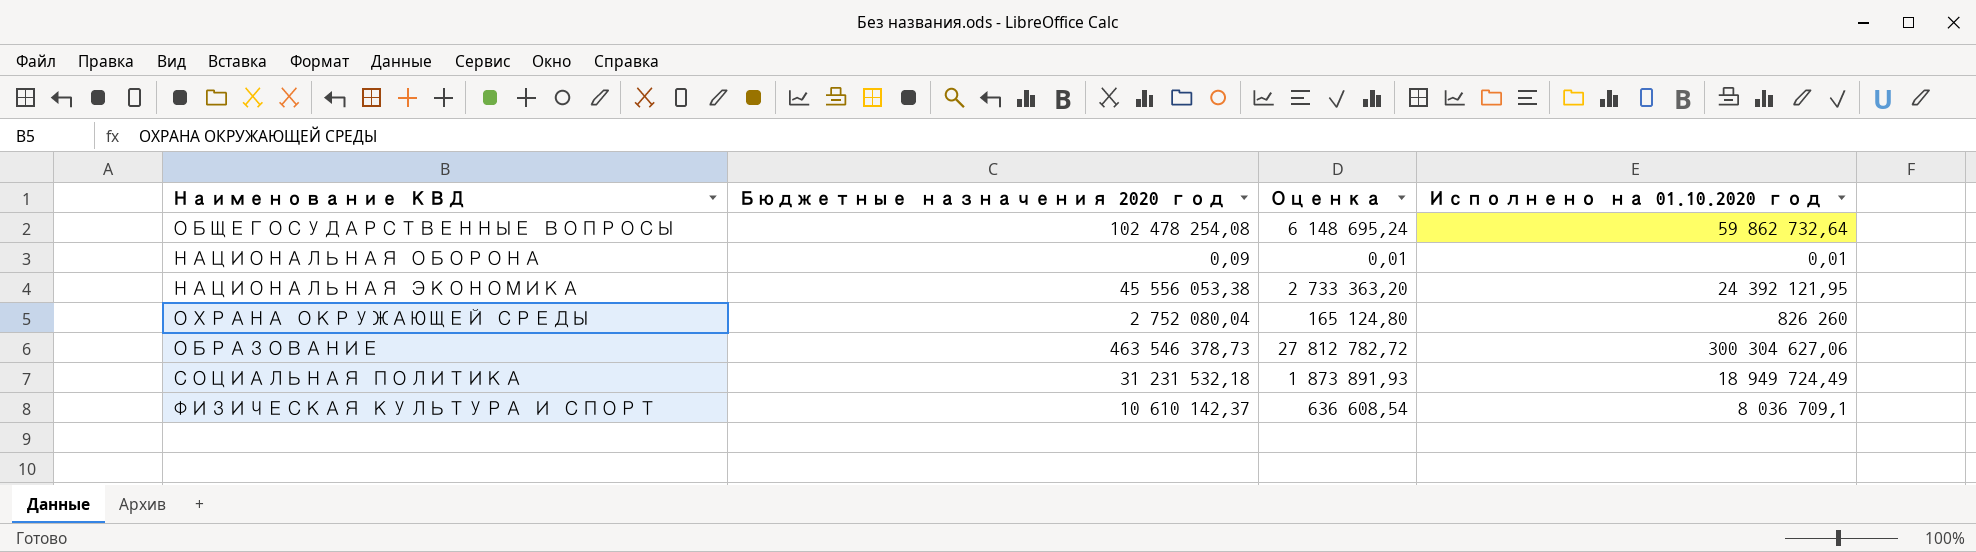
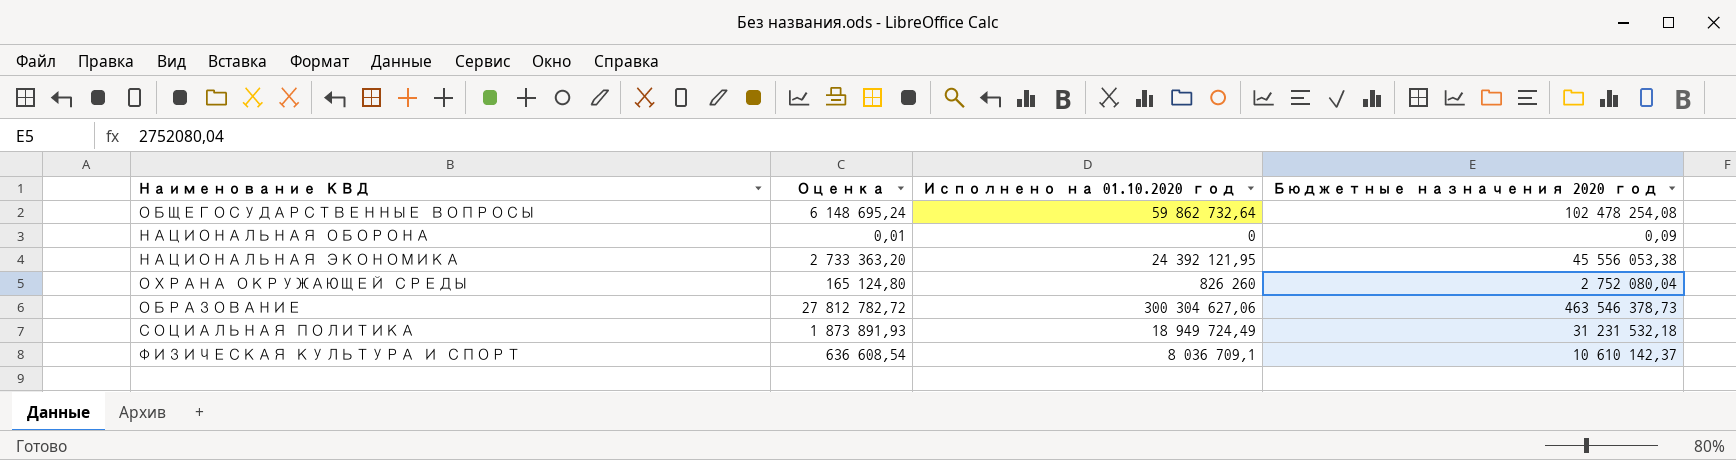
column Бюджетные назначения 2020 год | position: 2 -> 4
НАЦИОНАЛЬНАЯ ОБОРОНА | Исполнено на 01.10.2020 год: 0,01 -> 0

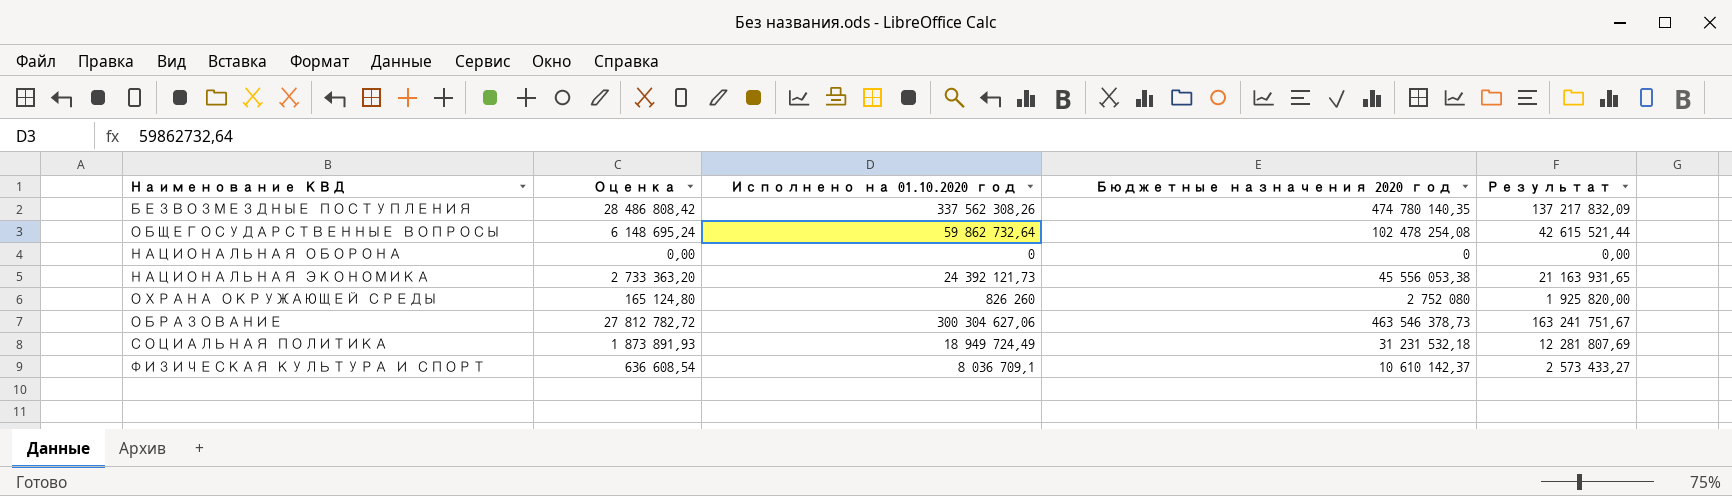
column Результат | formula: none -> [Бюджетные назначения 2020 год] - [Исполнено на 01.10.2020 год]
row БЕЗВОЗМЕЗДНЫЕ ПОСТУПЛЕНИЯ: none -> 28 486 808,42 | 337 562 308,26 | 474 780 140,35 | 137 217 832,09
НАЦИОНАЛЬНАЯ ОБОРОНА | Оценка: 0,01 -> 0,00
НАЦИОНАЛЬНАЯ ОБОРОНА | Бюджетные назначения 2020 год: 0,09 -> 0
НАЦИОНАЛЬНАЯ ЭКОНОМИКА | Исполнено на 01.10.2020 год: 24 392 121,95 -> 24 392 121,73
ОХРАНА ОКРУЖАЮЩЕЙ СРЕДЫ | Бюджетные назначения 2020 год: 2 752 080,04 -> 2 752 080

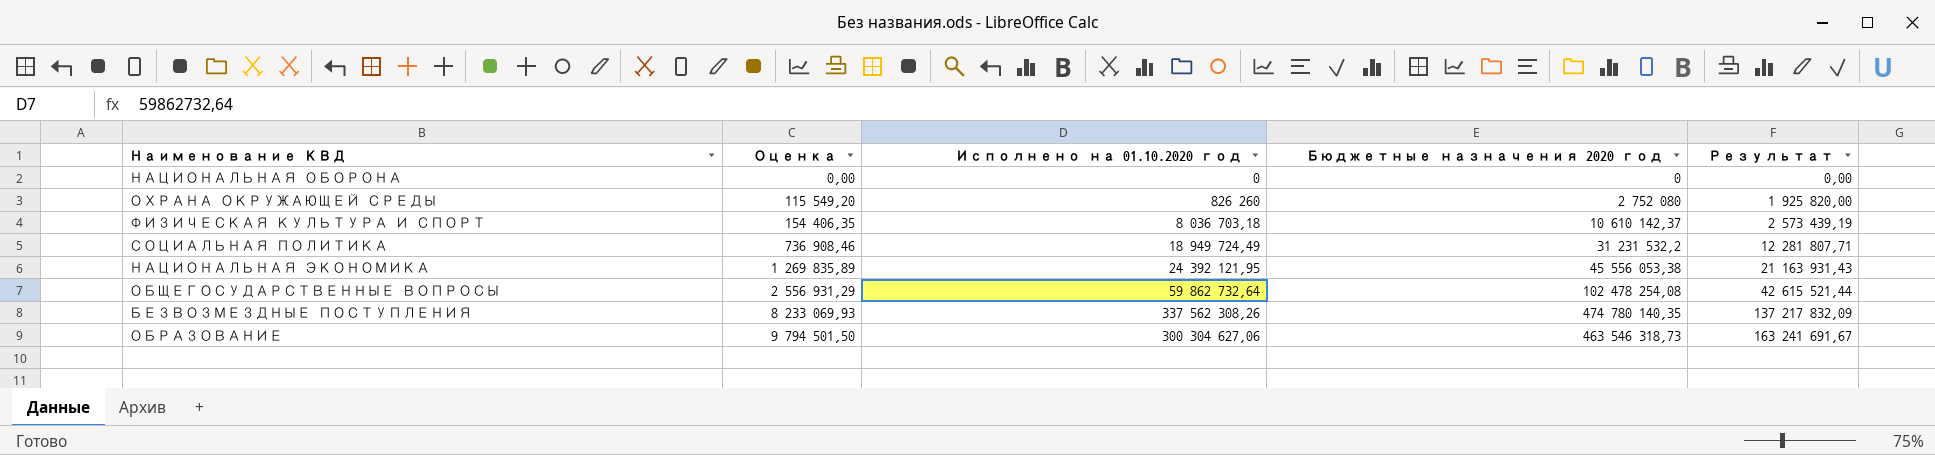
row order: none -> Оценка ascending
column Оценка | formula: [Бюджетные назначения 2020 год] * 0,06 -> [Результат] * 0,06
ФИЗИЧЕСКАЯ КУЛЬТУРА И СПОРТ | Исполнено на 01.10.2020 год: 8 036 709,1 -> 8 036 703,18
ФИЗИЧЕСКАЯ КУЛЬТУРА И СПОРТ | Результат: 2 573 433,27 -> 2 573 439,19
СОЦИАЛЬНАЯ ПОЛИТИКА | Бюджетные назначения 2020 год: 31 231 532,18 -> 31 231 532,2
СОЦИАЛЬНАЯ ПОЛИТИКА | Результат: 12 281 807,69 -> 12 281 807,71
НАЦИОНАЛЬНАЯ ЭКОНОМИКА | Исполнено на 01.10.2020 год: 24 392 121,73 -> 24 392 121,95
НАЦИОНАЛЬНАЯ ЭКОНОМИКА | Результат: 21 163 931,65 -> 21 163 931,43
ОБРАЗОВАНИЕ | Бюджетные назначения 2020 год: 463 546 378,73 -> 463 546 318,73
ОБРАЗОВАНИЕ | Результат: 163 241 751,67 -> 163 241 691,67

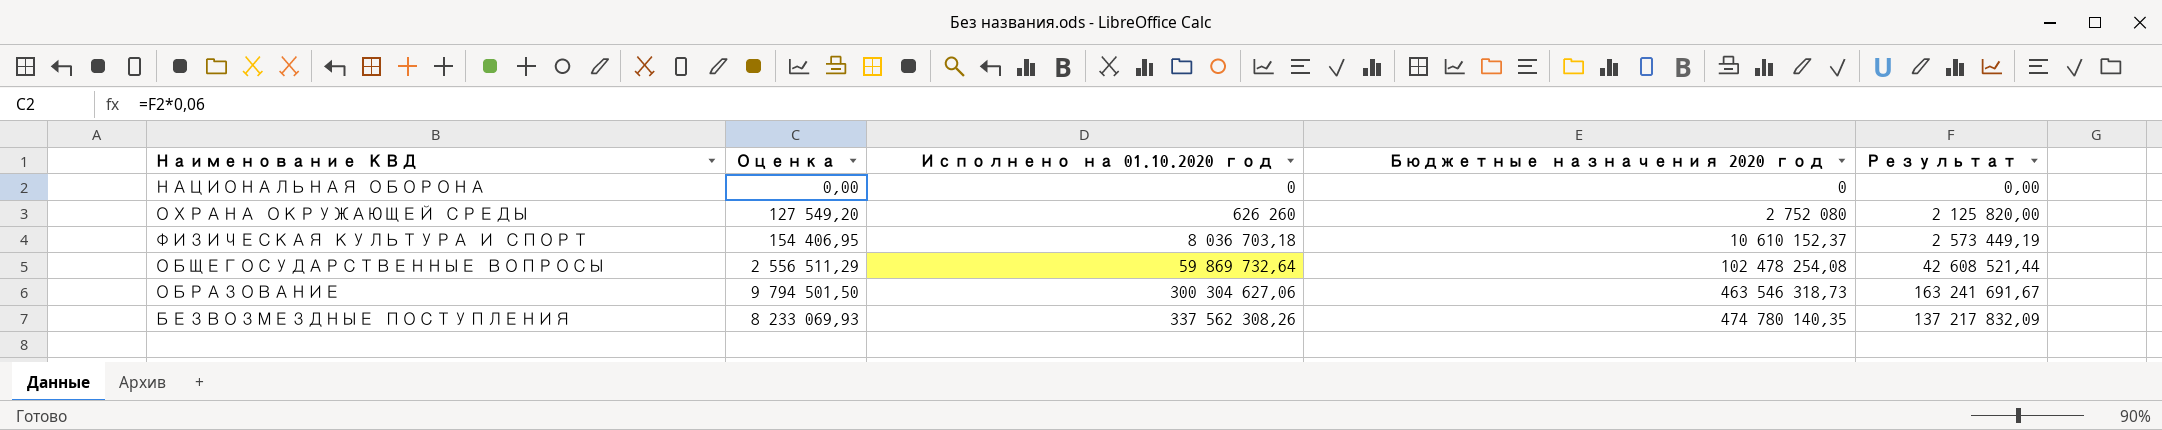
row order: Оценка ascending -> Исполнено на 01.10.2020 год ascending
row СОЦИАЛЬНАЯ ПОЛИТИКА: 736 908,46 | 18 949 724,49 | 31 231 532,2 | 12 281 807,71 -> none
row НАЦИОНАЛЬНАЯ ЭКОНОМИКА: 1 269 835,89 | 24 392 121,95 | 45 556 053,38 | 21 163 931,43 -> none
ОХРАНА ОКРУЖАЮЩЕЙ СРЕДЫ | Оценка: 115 549,20 -> 127 549,20
ОХРАНА ОКРУЖАЮЩЕЙ СРЕДЫ | Исполнено на 01.10.2020 год: 826 260 -> 626 260
ОХРАНА ОКРУЖАЮЩЕЙ СРЕДЫ | Результат: 1 925 820,00 -> 2 125 820,00
ФИЗИЧЕСКАЯ КУЛЬТУРА И СПОРТ | Оценка: 154 406,35 -> 154 406,95
ФИЗИЧЕСКАЯ КУЛЬТУРА И СПОРТ | Бюджетные назначения 2020 год: 10 610 142,37 -> 10 610 152,37
ФИЗИЧЕСКАЯ КУЛЬТУРА И СПОРТ | Результат: 2 573 439,19 -> 2 573 449,19
ОБЩЕГОСУДАРСТВЕННЫЕ ВОПРОСЫ | Оценка: 2 556 931,29 -> 2 556 511,29
ОБЩЕГОСУДАРСТВЕННЫЕ ВОПРОСЫ | Исполнено на 01.10.2020 год: 59 862 732,64 -> 59 869 732,64
ОБЩЕГОСУДАРСТВЕННЫЕ ВОПРОСЫ | Результат: 42 615 521,44 -> 42 608 521,44

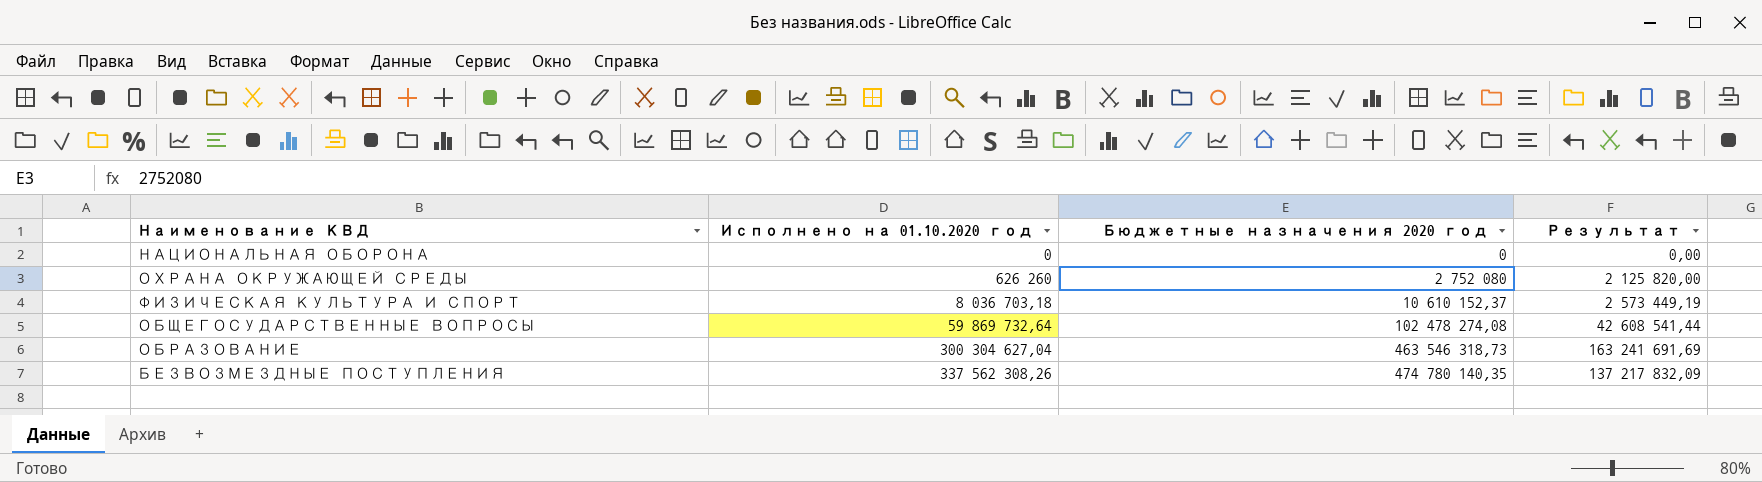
column Оценка | formula: [Результат] * 0,06 -> none
ОБЩЕГОСУДАРСТВЕННЫЕ ВОПРОСЫ | Бюджетные назначения 2020 год: 102 478 254,08 -> 102 478 274,08
ОБЩЕГОСУДАРСТВЕННЫЕ ВОПРОСЫ | Результат: 42 608 521,44 -> 42 608 541,44
ОБРАЗОВАНИЕ | Исполнено на 01.10.2020 год: 300 304 627,06 -> 300 304 627,04
ОБРАЗОВАНИЕ | Результат: 163 241 691,67 -> 163 241 691,69

